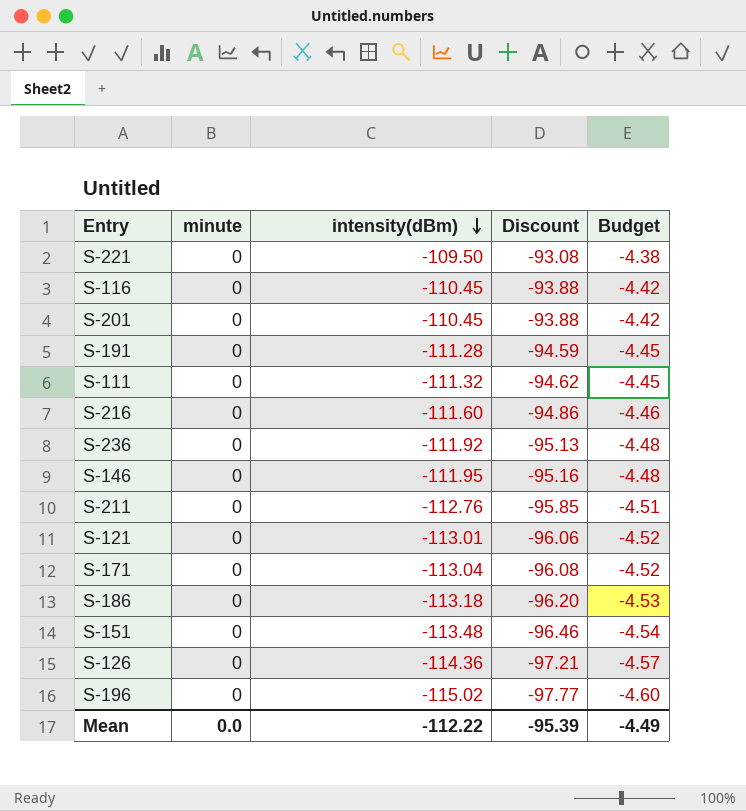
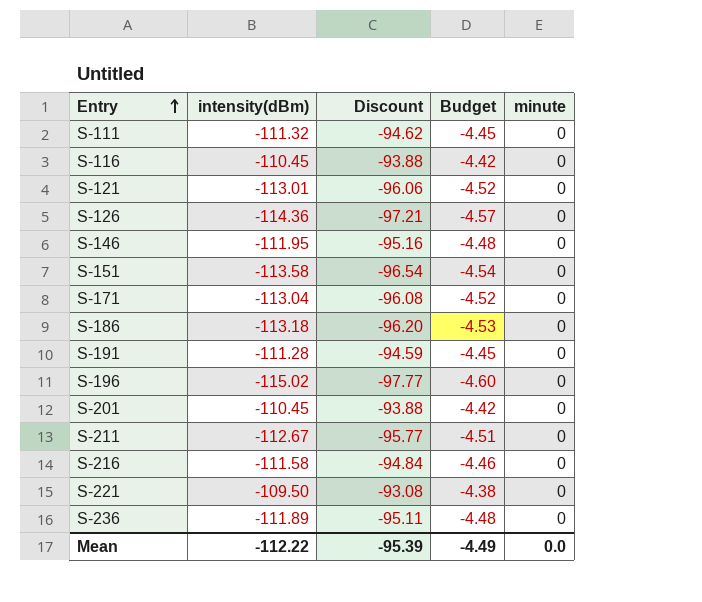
row order: intensity(dBm) descending -> Entry ascending
column minute | position: 2 -> 5
S-151 | intensity(dBm): -113.48 -> -113.58
S-151 | Discount: -96.46 -> -96.54
S-211 | intensity(dBm): -112.76 -> -112.67
S-211 | Discount: -95.85 -> -95.77
S-216 | intensity(dBm): -111.60 -> -111.58
S-216 | Discount: -94.86 -> -94.84
S-236 | intensity(dBm): -111.92 -> -111.89
S-236 | Discount: -95.13 -> -95.11

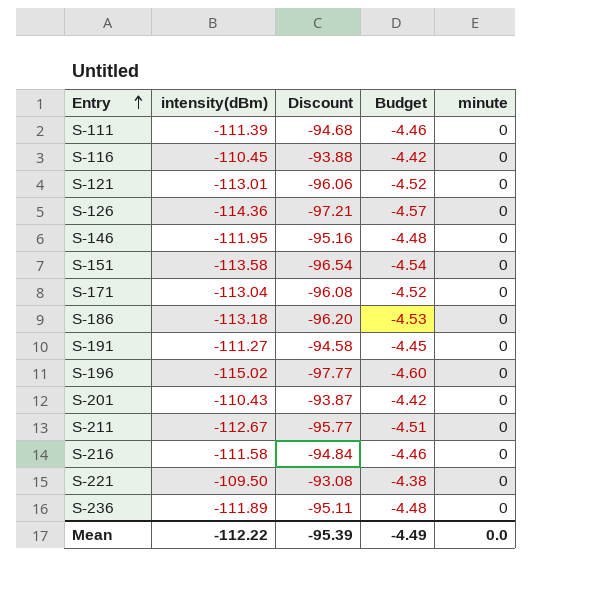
S-111 | intensity(dBm): -111.32 -> -111.39
S-111 | Discount: -94.62 -> -94.68
S-111 | Budget: -4.45 -> -4.46
S-191 | intensity(dBm): -111.28 -> -111.27
S-191 | Discount: -94.59 -> -94.58
S-201 | intensity(dBm): -110.45 -> -110.43
S-201 | Discount: -93.88 -> -93.87

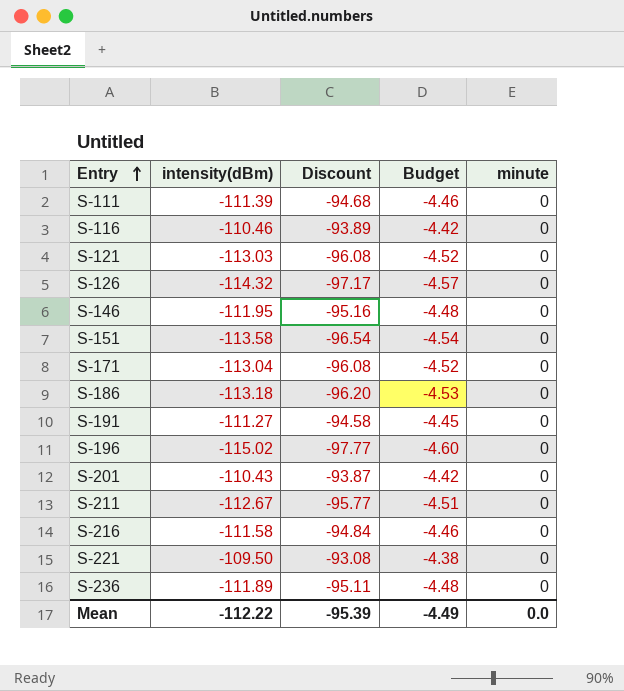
S-116 | intensity(dBm): -110.45 -> -110.46
S-116 | Discount: -93.88 -> -93.89
S-121 | intensity(dBm): -113.01 -> -113.03
S-121 | Discount: -96.06 -> -96.08
S-126 | intensity(dBm): -114.36 -> -114.32
S-126 | Discount: -97.21 -> -97.17

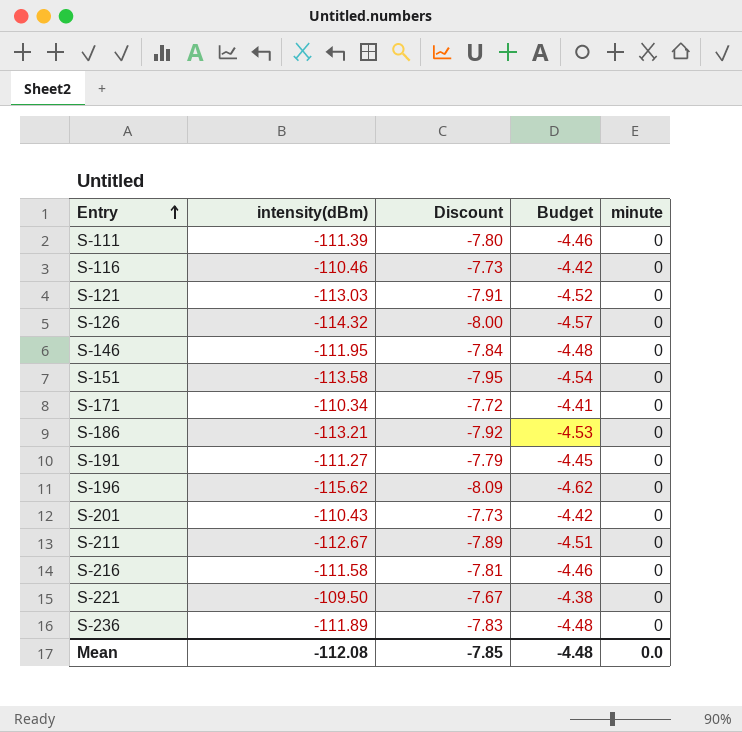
column Discount | formula: [intensity(dBm)] * 0.85 -> [intensity(dBm)] * 0.07
S-171 | intensity(dBm): -113.04 -> -110.34
S-171 | Budget: -4.52 -> -4.41
S-186 | intensity(dBm): -113.18 -> -113.21
S-196 | intensity(dBm): -115.02 -> -115.62
S-196 | Budget: -4.60 -> -4.62
Mean | intensity(dBm): -112.22 -> -112.08
Mean | Discount: -95.39 -> -7.85
Mean | Budget: -4.49 -> -4.48

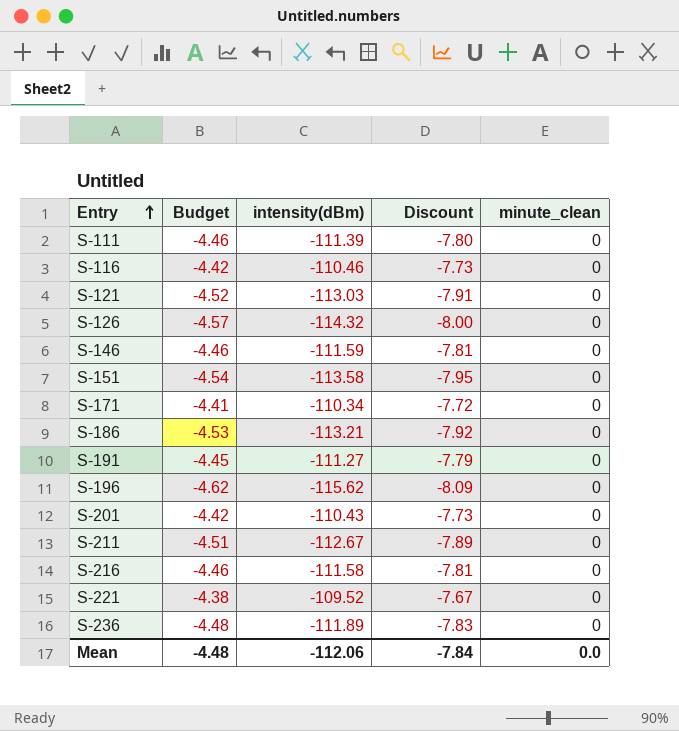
column Budget | position: 4 -> 2
column name: minute -> minute_clean
S-146 | Budget: -4.48 -> -4.46
S-146 | intensity(dBm): -111.95 -> -111.59
S-146 | Discount: -7.84 -> -7.81
S-221 | intensity(dBm): -109.50 -> -109.52
Mean | intensity(dBm): -112.08 -> -112.06
Mean | Discount: -7.85 -> -7.84

